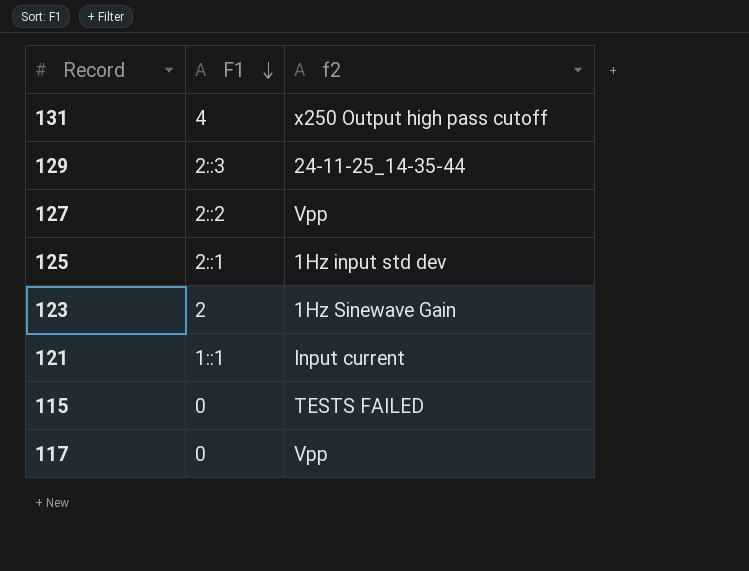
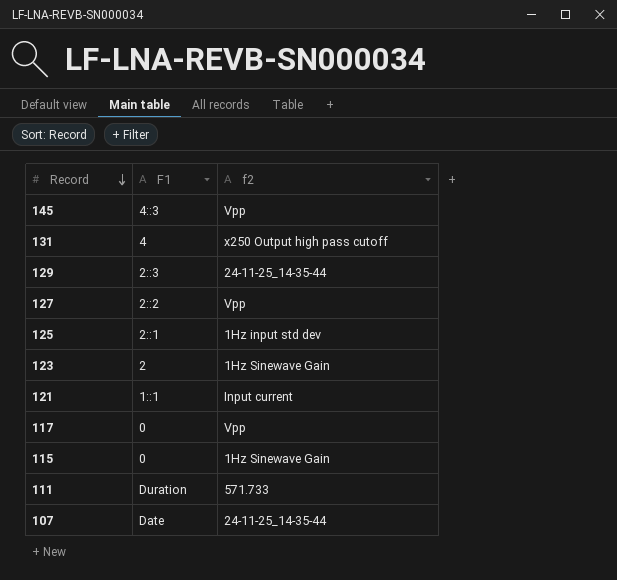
row order: F1 descending -> Record descending
row 145: none -> 4::3 | Vpp
115 | f2: TESTS FAILED -> 1Hz Sinewave Gain
row 111: none -> Duration | 571.733
row 107: none -> Date | 24-11-25_14-35-44

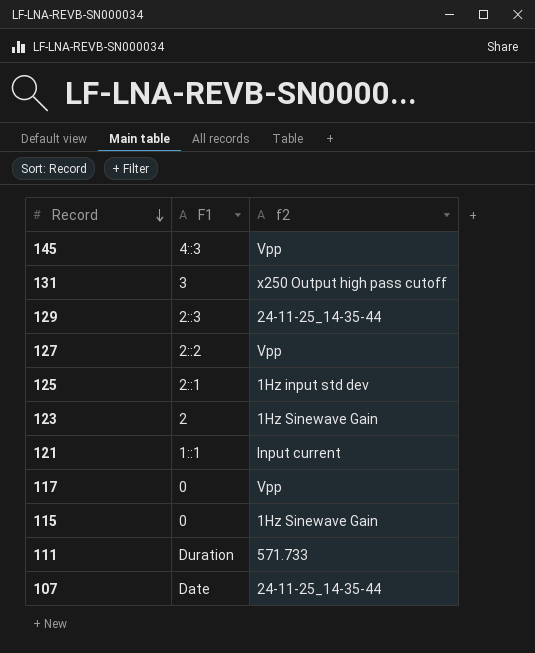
131 | F1: 4 -> 3

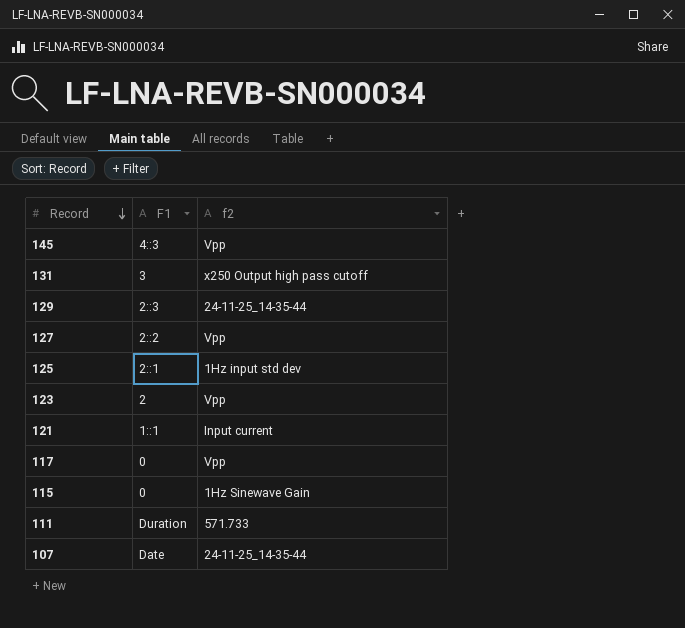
123 | f2: 1Hz Sinewave Gain -> Vpp

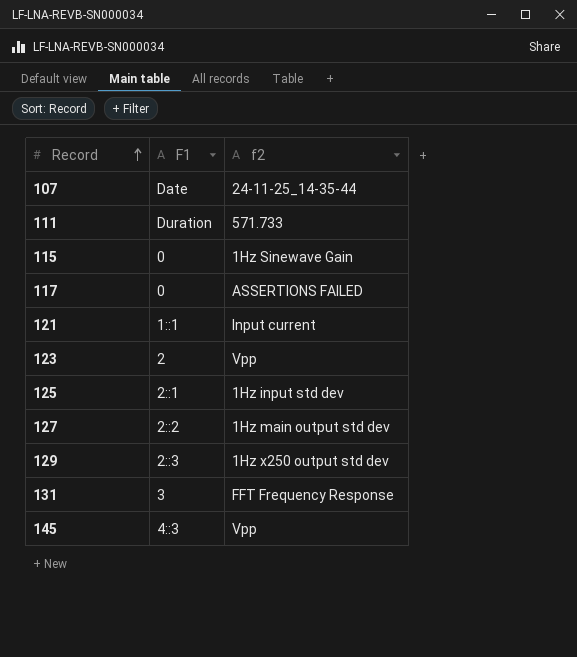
row order: Record descending -> Record ascending
117 | f2: Vpp -> ASSERTIONS FAILED
127 | f2: Vpp -> 1Hz main output std dev
129 | f2: 24-11-25_14-35-44 -> 1Hz x250 output std dev
131 | f2: x250 Output high pass cutoff -> FFT Frequency Response

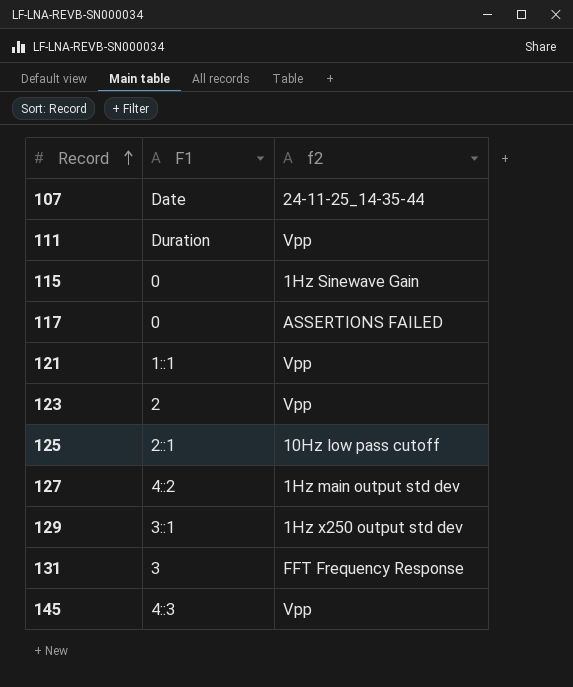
111 | f2: 571.733 -> Vpp
121 | f2: Input current -> Vpp
125 | f2: 1Hz input std dev -> 10Hz low pass cutoff
127 | F1: 2::2 -> 4::2
129 | F1: 2::3 -> 3::1

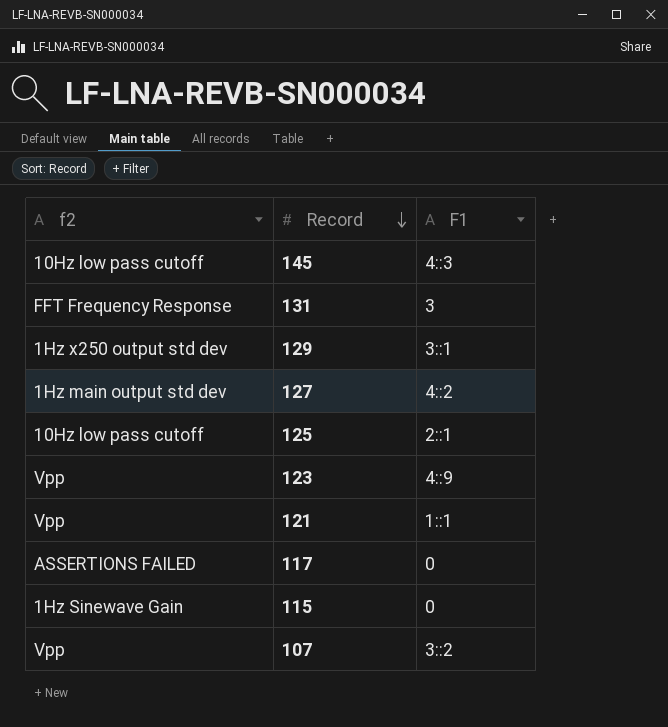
row order: Record ascending -> Record descending
column f2 | position: 3 -> 1
row 111: Duration | Vpp -> none
145 | f2: Vpp -> 10Hz low pass cutoff
123 | F1: 2 -> 4::9
107 | f2: 24-11-25_14-35-44 -> Vpp
107 | F1: Date -> 3::2

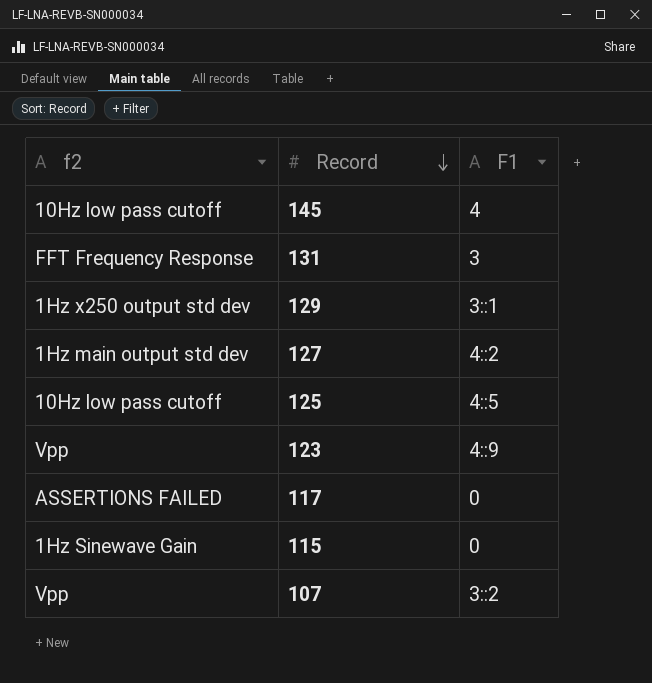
row 121: Vpp | 1::1 -> none
145 | F1: 4::3 -> 4
125 | F1: 2::1 -> 4::5

